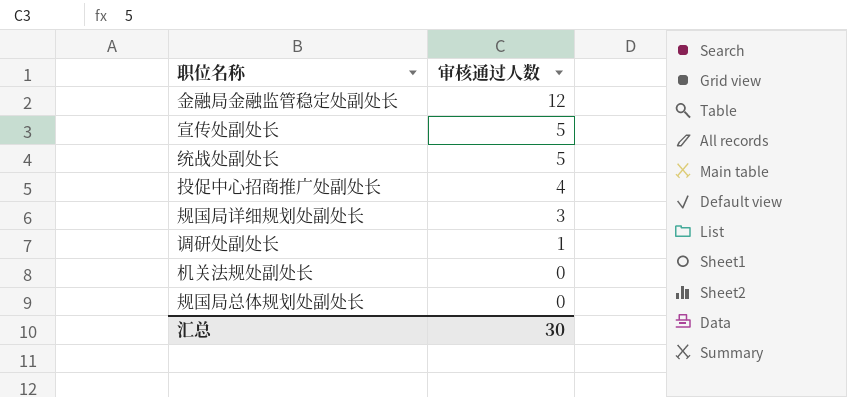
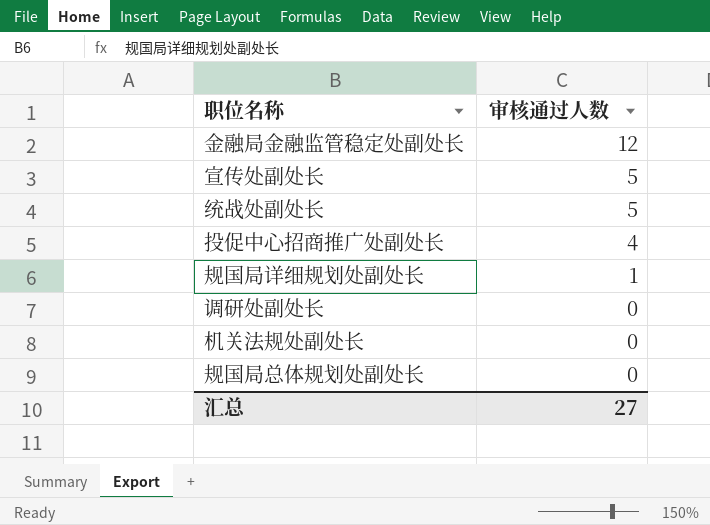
规国局详细规划处副处长 | 审核通过人数: 3 -> 1
调研处副处长 | 审核通过人数: 1 -> 0
汇总 | 审核通过人数: 30 -> 27

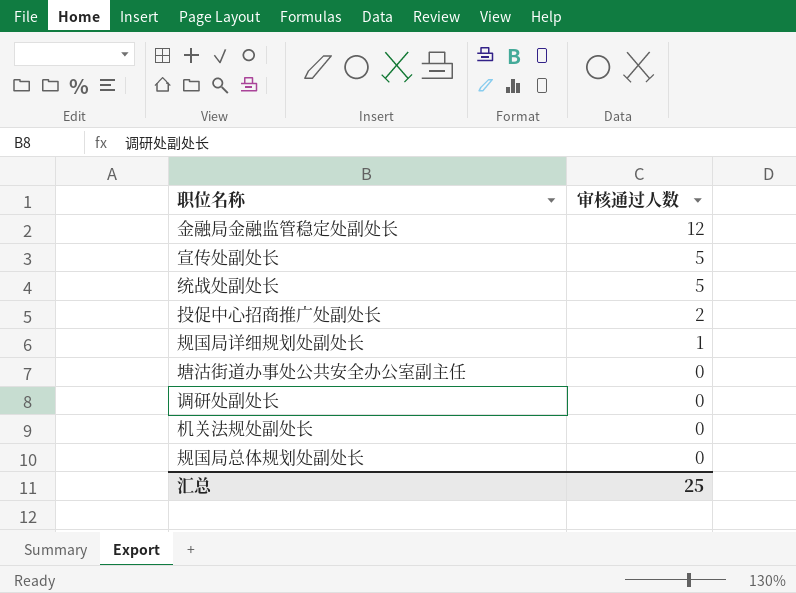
投促中心招商推广处副处长 | 审核通过人数: 4 -> 2
row 塘沽街道办事处公共安全办公室副主任: none -> 0
汇总 | 审核通过人数: 27 -> 25

